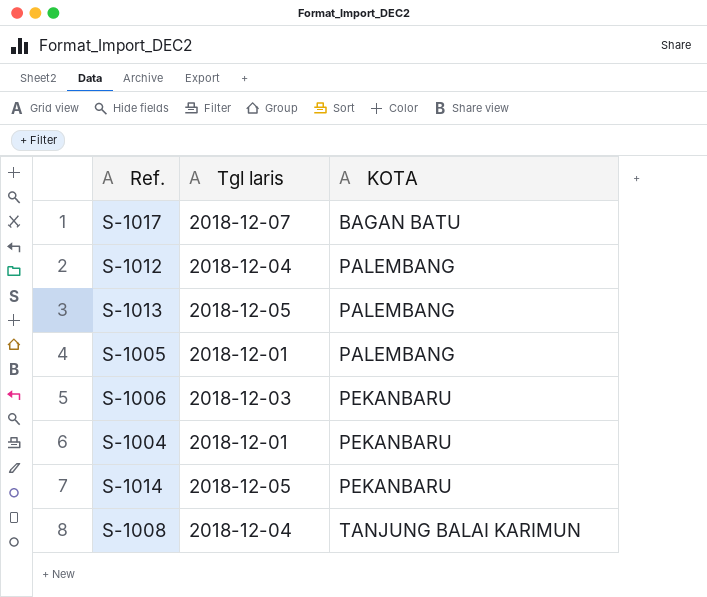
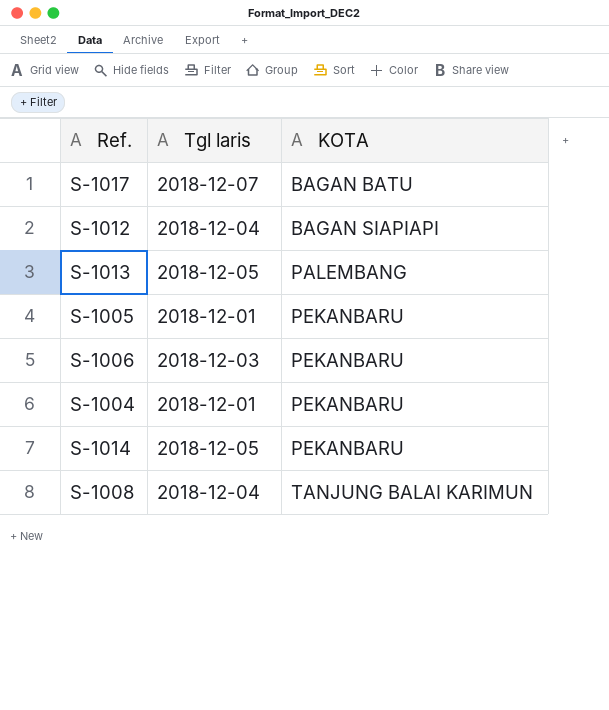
S-1012 | KOTA: PALEMBANG -> BAGAN SIAPIAPI
S-1005 | KOTA: PALEMBANG -> PEKANBARU

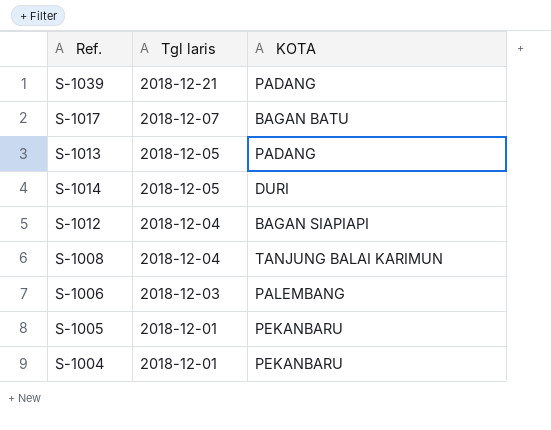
row order: KOTA ascending -> Tgl laris descending
row S-1039: none -> 2018-12-21 | PADANG
S-1013 | KOTA: PALEMBANG -> PADANG
S-1014 | KOTA: PEKANBARU -> DURI
S-1006 | KOTA: PEKANBARU -> PALEMBANG

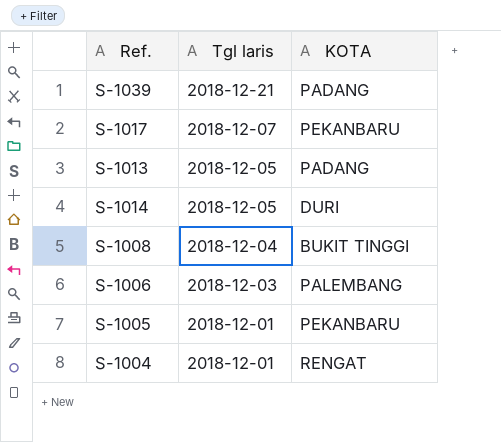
row S-1012: 2018-12-04 | BAGAN SIAPIAPI -> none
S-1017 | KOTA: BAGAN BATU -> PEKANBARU
S-1008 | KOTA: TANJUNG BALAI KARIMUN -> BUKIT TINGGI
S-1004 | KOTA: PEKANBARU -> RENGAT

